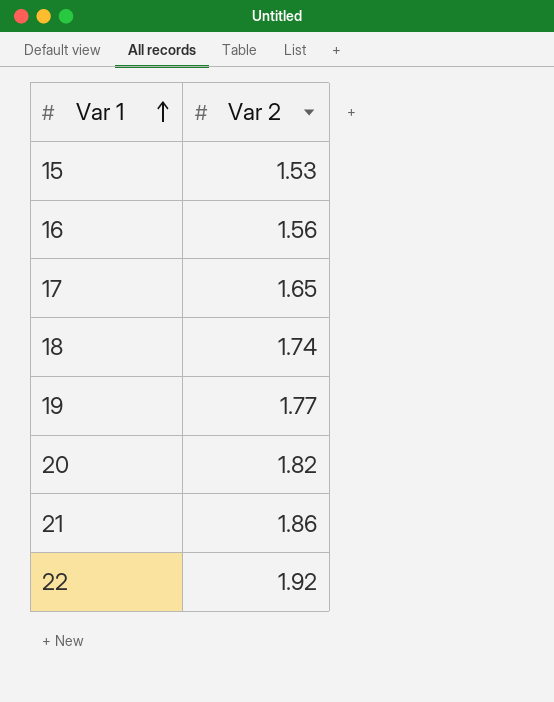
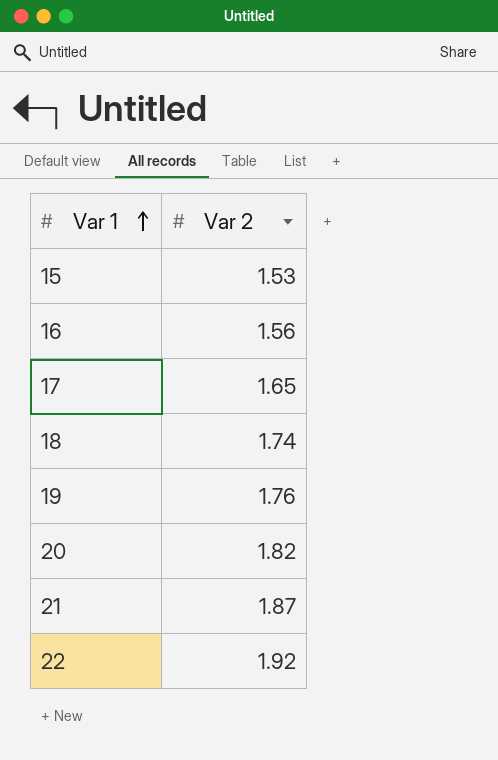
19 | Var 2: 1.77 -> 1.76
21 | Var 2: 1.86 -> 1.87

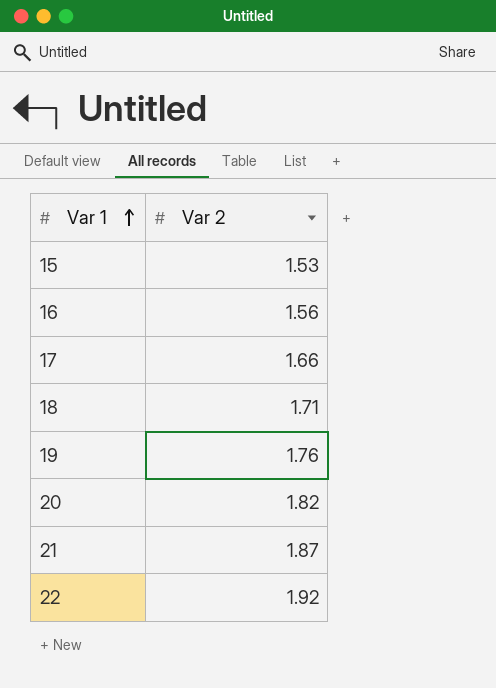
17 | Var 2: 1.65 -> 1.66
18 | Var 2: 1.74 -> 1.71

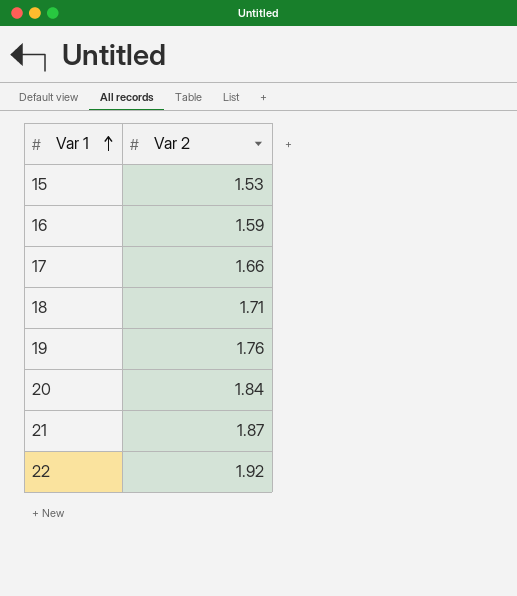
16 | Var 2: 1.56 -> 1.59
20 | Var 2: 1.82 -> 1.84

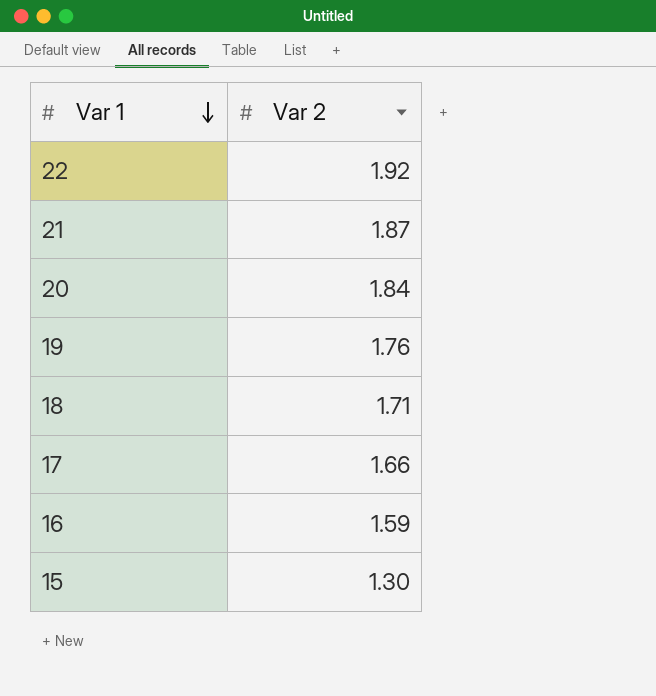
row order: Var 1 ascending -> Var 1 descending
15 | Var 2: 1.53 -> 1.30

